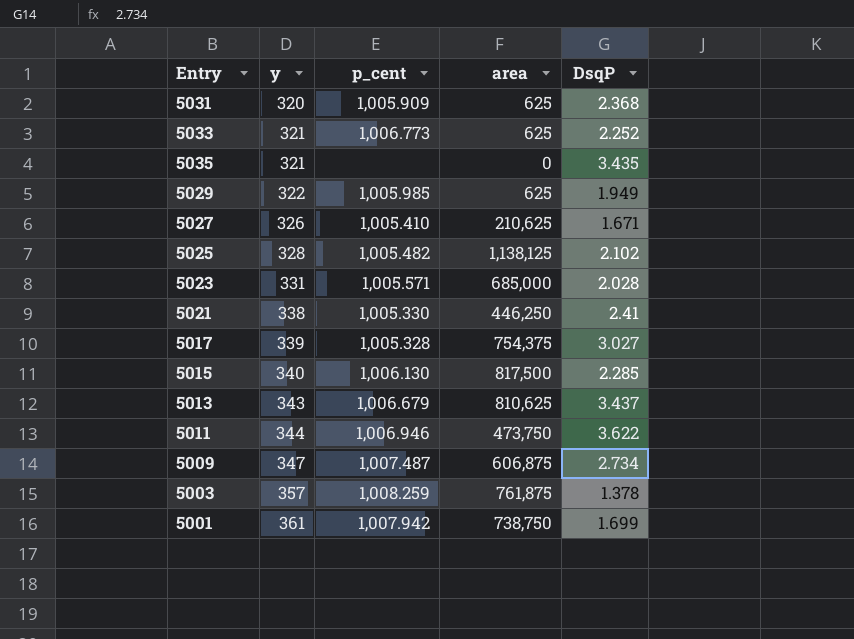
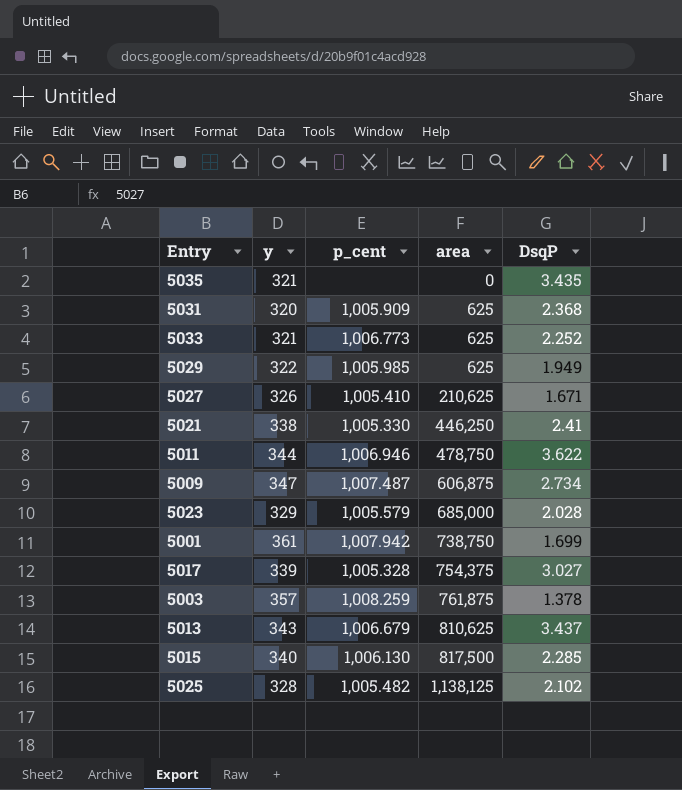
row order: y ascending -> area ascending
5011 | area: 473,750 -> 478,750
5023 | y: 331 -> 329
5023 | p_cent: 1,005.571 -> 1,005.579

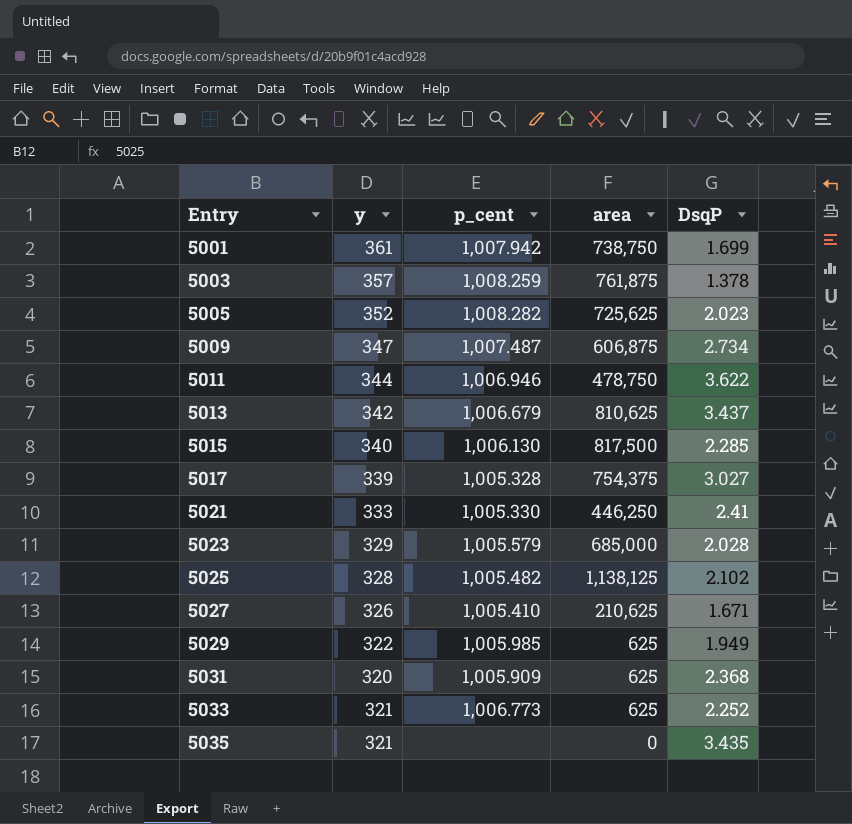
row order: area ascending -> Entry ascending
row 5005: none -> 352 | 1,008.282 | 725,625 | 2.023
5013 | y: 343 -> 342
5021 | y: 338 -> 333

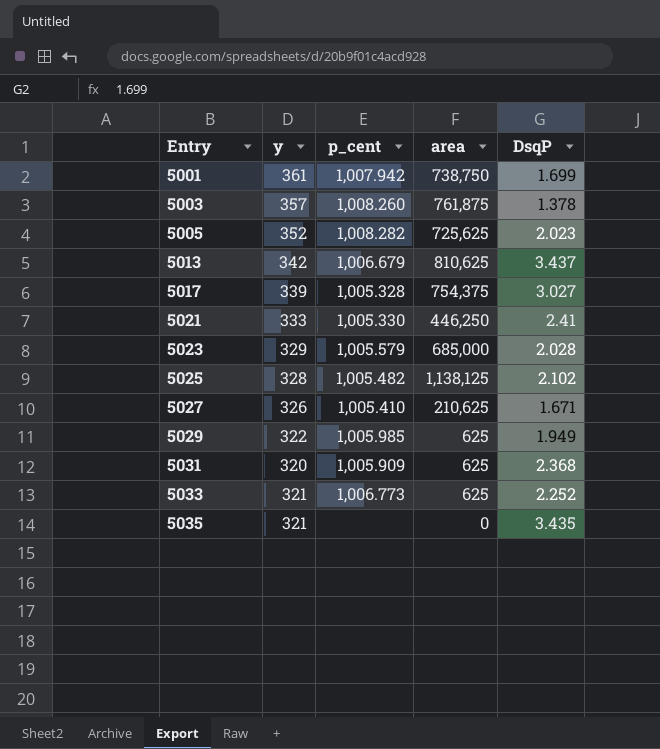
row 5009: 347 | 1,007.487 | 606,875 | 2.734 -> none
row 5011: 344 | 1,006.946 | 478,750 | 3.622 -> none
row 5015: 340 | 1,006.130 | 817,500 | 2.285 -> none
5003 | p_cent: 1,008.259 -> 1,008.260

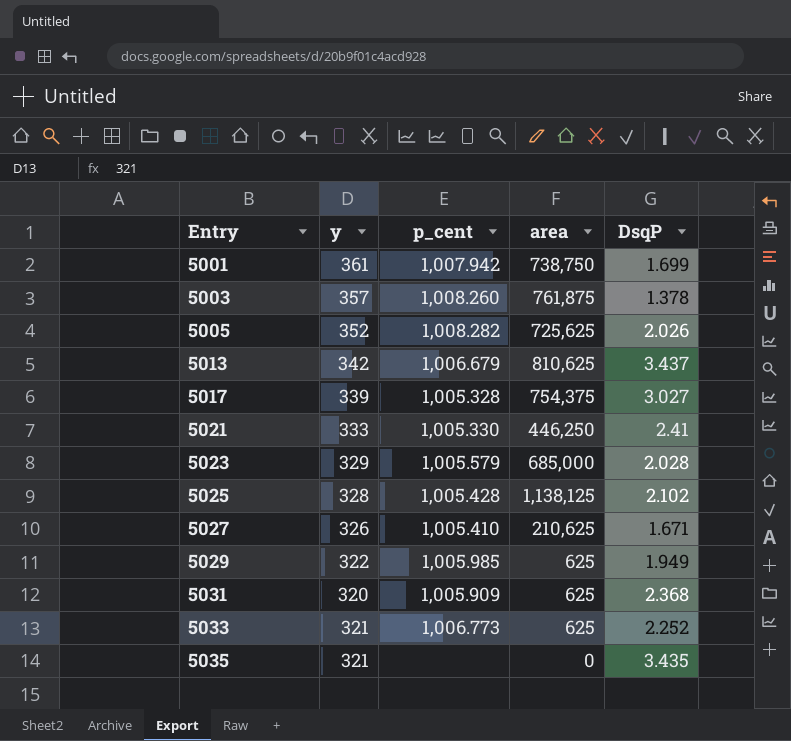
5005 | DsqP: 2.023 -> 2.026
5025 | p_cent: 1,005.482 -> 1,005.428

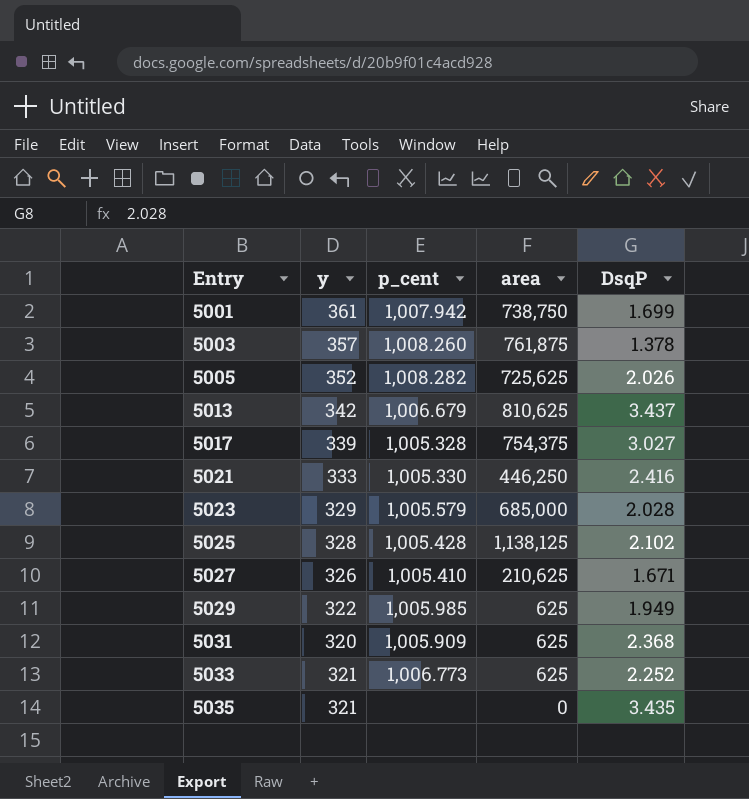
5021 | DsqP: 2.41 -> 2.416

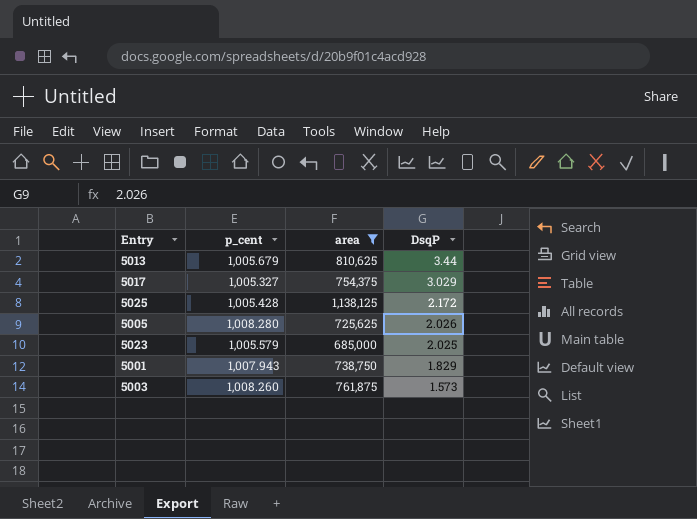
filter: none -> area >= 685,000
row order: Entry ascending -> DsqP descending
column y | position: 2 -> none
5013 | p_cent: 1,006.679 -> 1,005.679
5013 | DsqP: 3.437 -> 3.44
5017 | p_cent: 1,005.328 -> 1,005.327
5017 | DsqP: 3.027 -> 3.029
5025 | DsqP: 2.102 -> 2.172
5005 | p_cent: 1,008.282 -> 1,008.280
5023 | DsqP: 2.028 -> 2.025
5001 | p_cent: 1,007.942 -> 1,007.943
5001 | DsqP: 1.699 -> 1.829
5003 | DsqP: 1.378 -> 1.573

